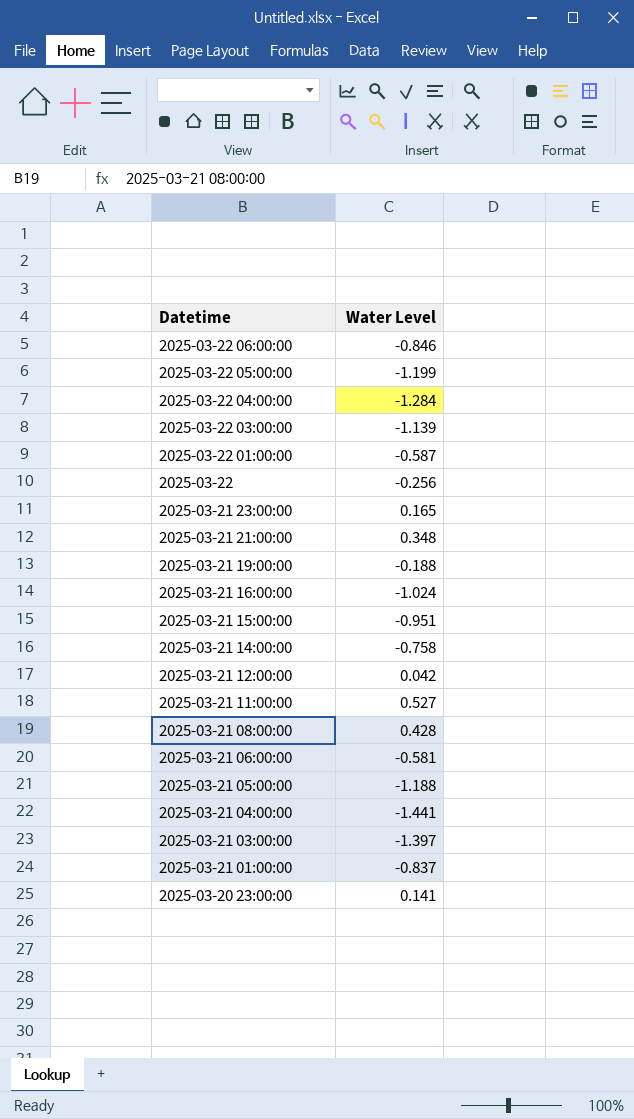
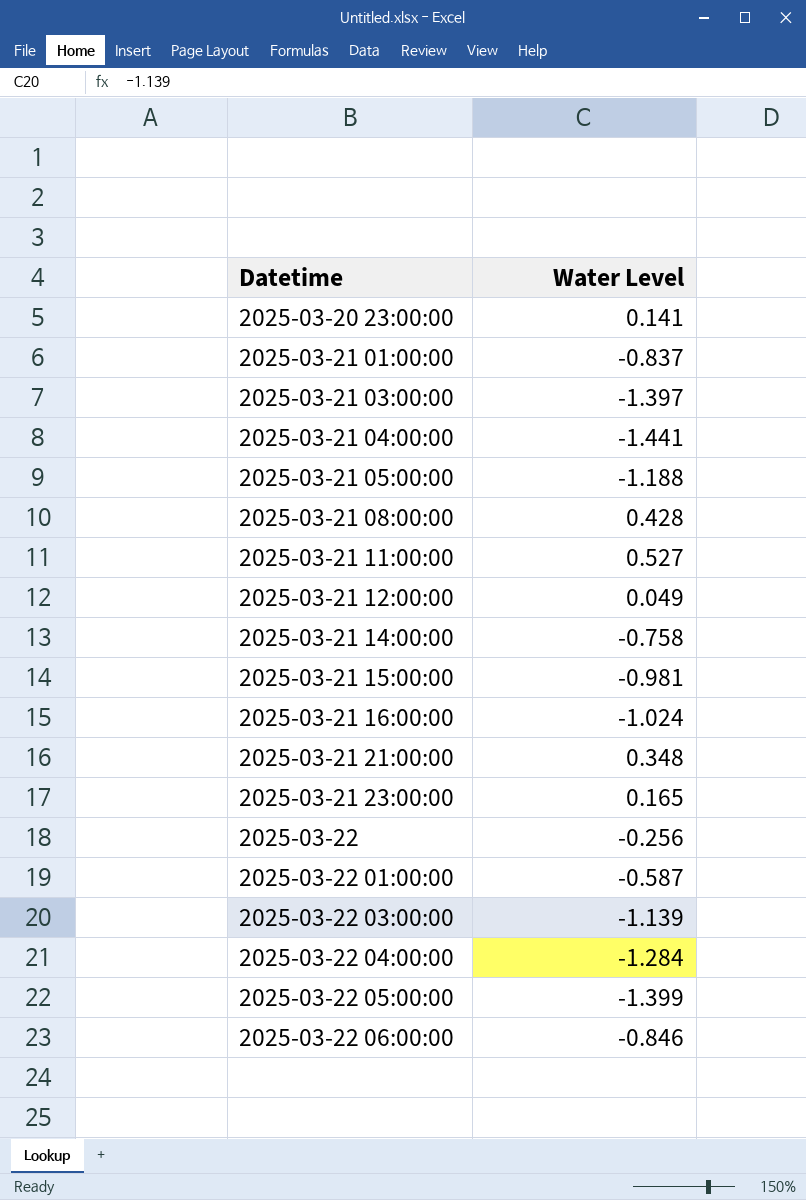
row order: Datetime descending -> Datetime ascending
row 2025-03-21 19:00:00: -0.188 -> none
row 2025-03-21 06:00:00: -0.581 -> none
2025-03-21 12:00:00 | Water Level: 0.042 -> 0.049
2025-03-21 15:00:00 | Water Level: -0.951 -> -0.981
2025-03-22 05:00:00 | Water Level: -1.199 -> -1.399

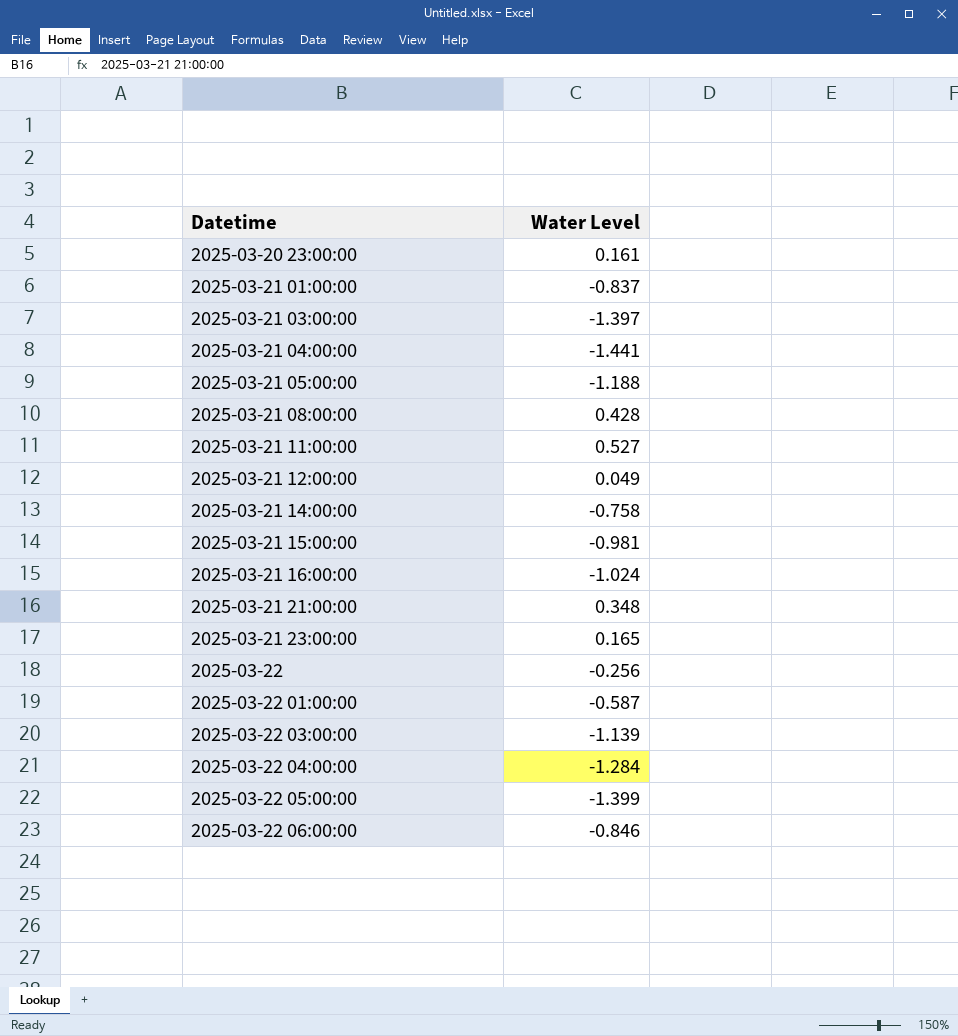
2025-03-20 23:00:00 | Water Level: 0.141 -> 0.161

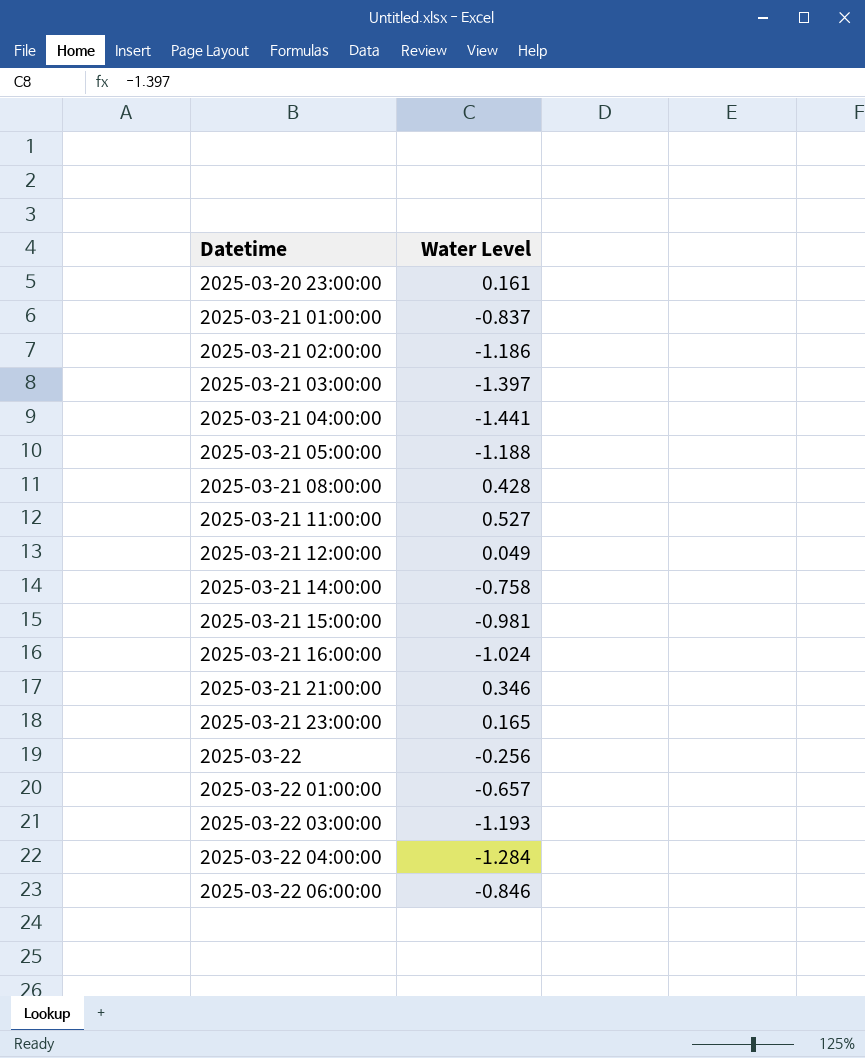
row 2025-03-22 05:00:00: -1.399 -> none
row 2025-03-21 02:00:00: none -> -1.186
2025-03-21 21:00:00 | Water Level: 0.348 -> 0.346
2025-03-22 01:00:00 | Water Level: -0.587 -> -0.657
2025-03-22 03:00:00 | Water Level: -1.139 -> -1.193

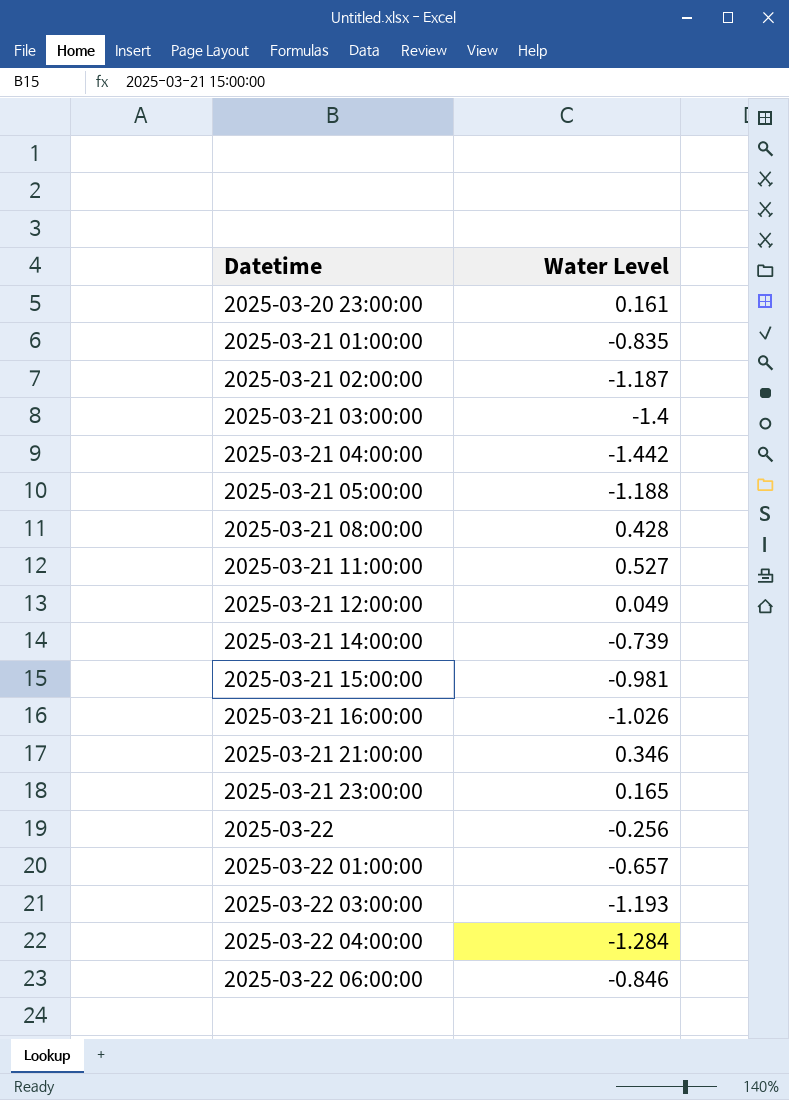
2025-03-21 01:00:00 | Water Level: -0.837 -> -0.835
2025-03-21 02:00:00 | Water Level: -1.186 -> -1.187
2025-03-21 03:00:00 | Water Level: -1.397 -> -1.4
2025-03-21 04:00:00 | Water Level: -1.441 -> -1.442
2025-03-21 14:00:00 | Water Level: -0.758 -> -0.739
2025-03-21 16:00:00 | Water Level: -1.024 -> -1.026

